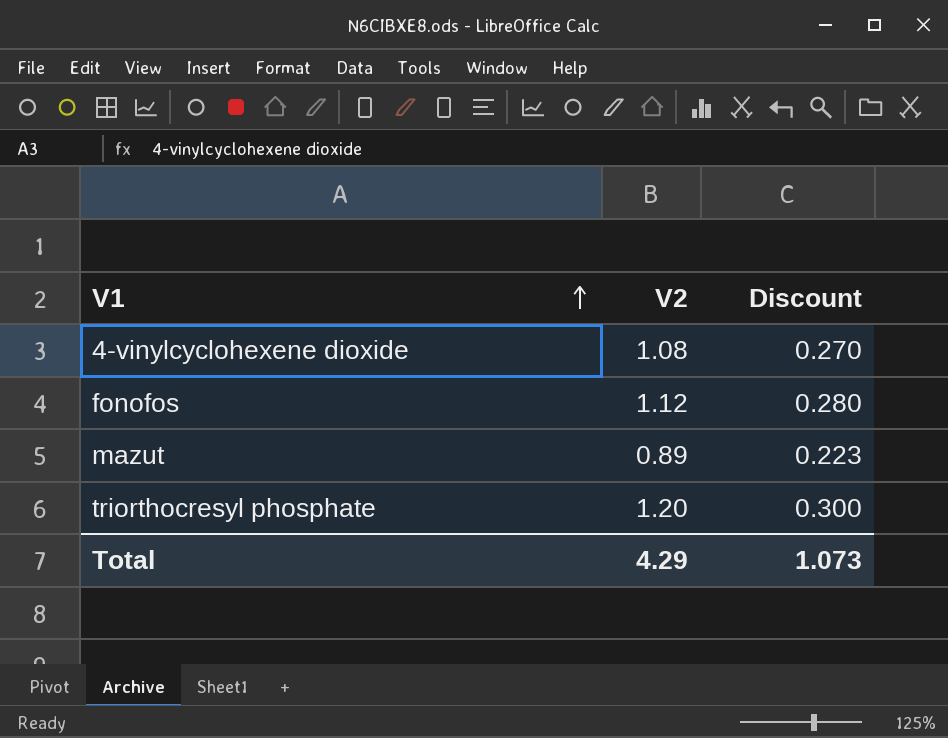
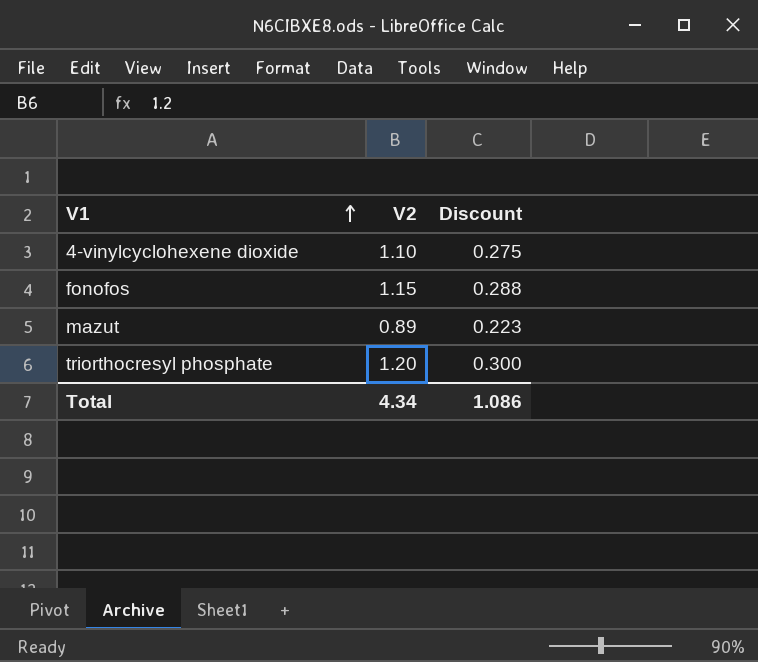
4-vinylcyclohexene dioxide | V2: 1.08 -> 1.10
4-vinylcyclohexene dioxide | Discount: 0.270 -> 0.275
fonofos | V2: 1.12 -> 1.15
fonofos | Discount: 0.280 -> 0.288
Total | V2: 4.29 -> 4.34
Total | Discount: 1.073 -> 1.086

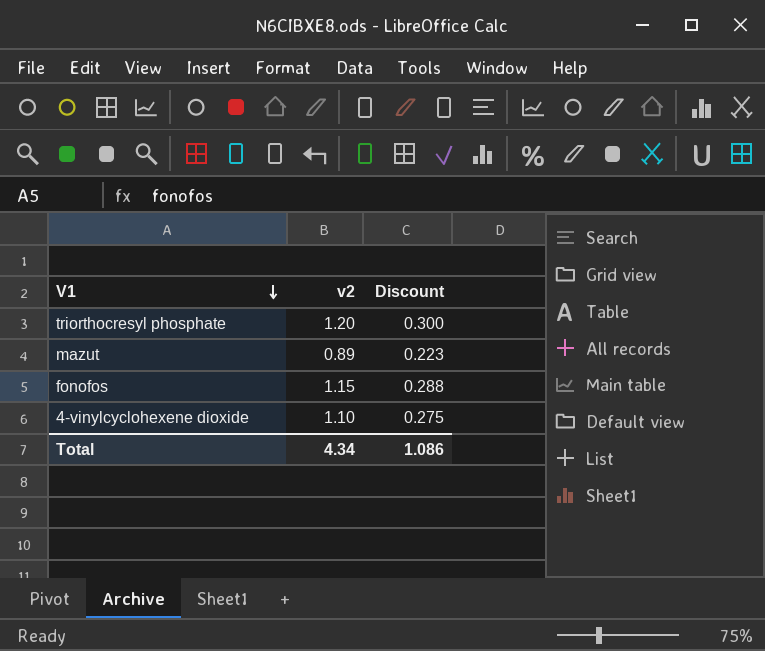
row order: V1 ascending -> V1 descending
column name: V2 -> v2

